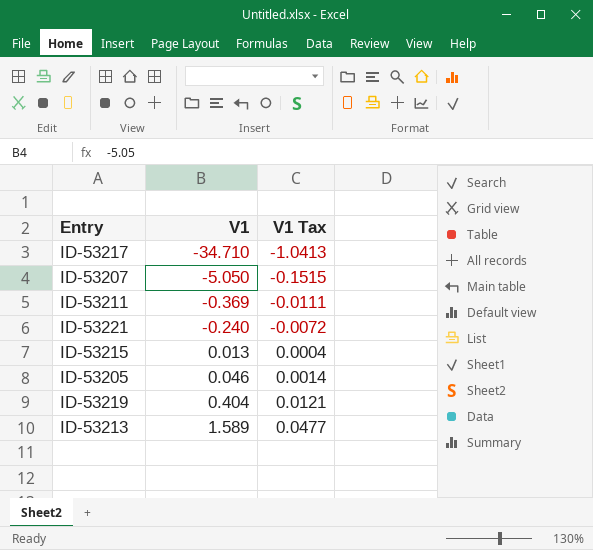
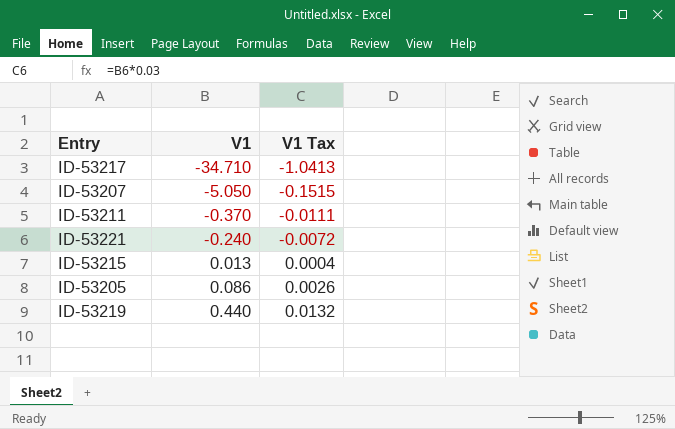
row ID-53213: 1.589 | 0.0477 -> none
ID-53211 | V1: -0.369 -> -0.370
ID-53205 | V1: 0.046 -> 0.086
ID-53205 | V1 Tax: 0.0014 -> 0.0026
ID-53219 | V1: 0.404 -> 0.440
ID-53219 | V1 Tax: 0.0121 -> 0.0132

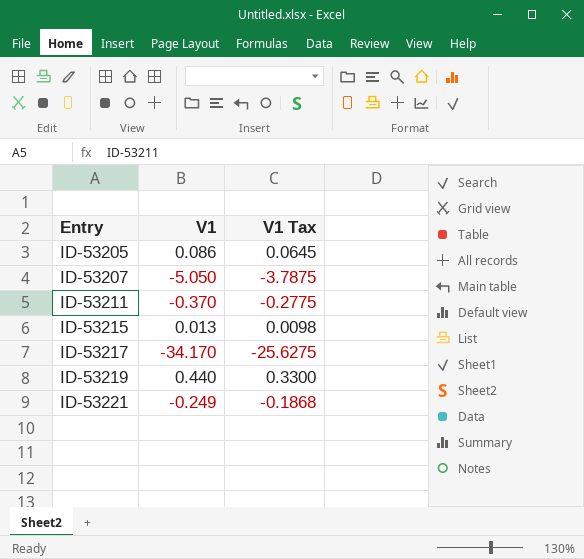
row order: V1 ascending -> Entry ascending
column V1 Tax | formula: [V1] * 0.03 -> [V1] * 0.75
ID-53217 | V1: -34.710 -> -34.170
ID-53221 | V1: -0.240 -> -0.249

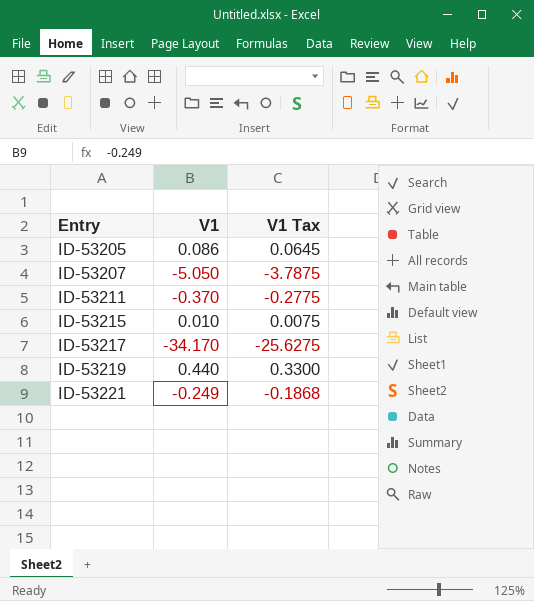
ID-53215 | V1: 0.013 -> 0.010
ID-53215 | V1 Tax: 0.0098 -> 0.0075

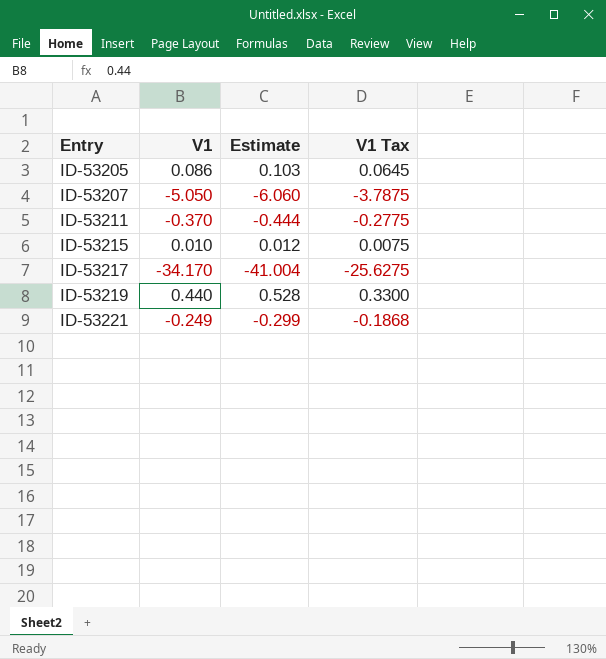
column Estimate | formula: none -> [V1] * 1.2

